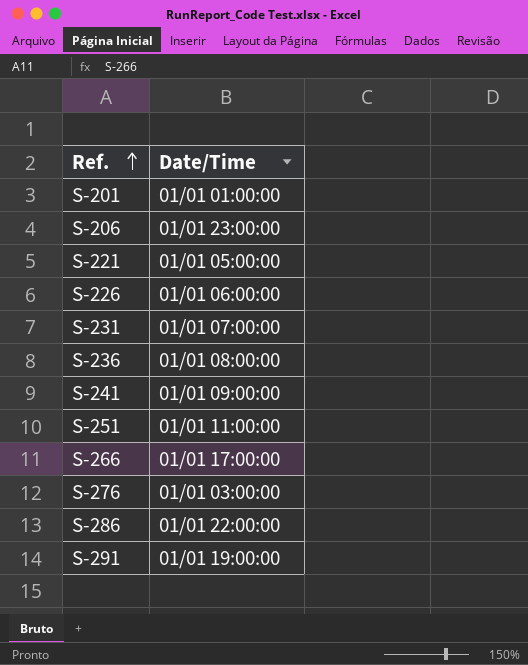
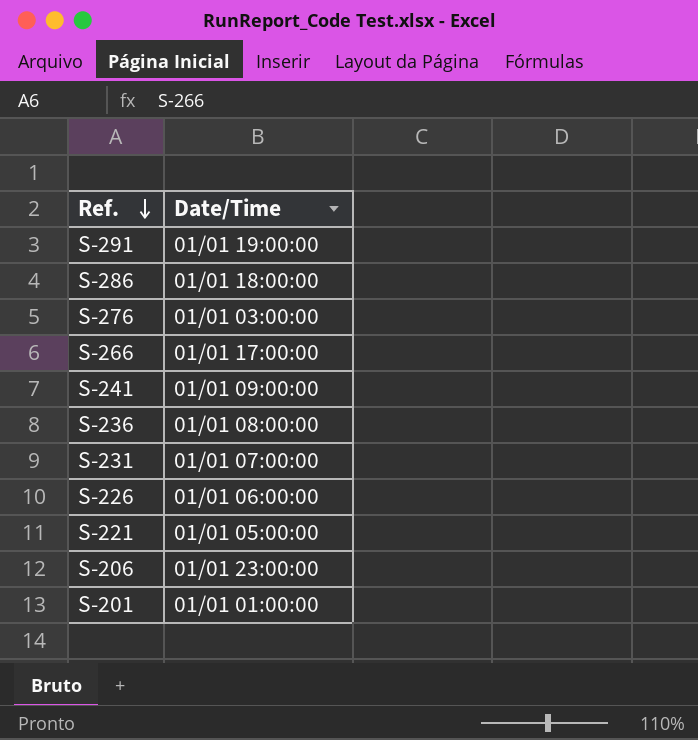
row order: Ref. ascending -> Ref. descending
row S-251: 01/01 11:00:00 -> none
S-286 | Date/Time: 01/01 22:00:00 -> 01/01 18:00:00

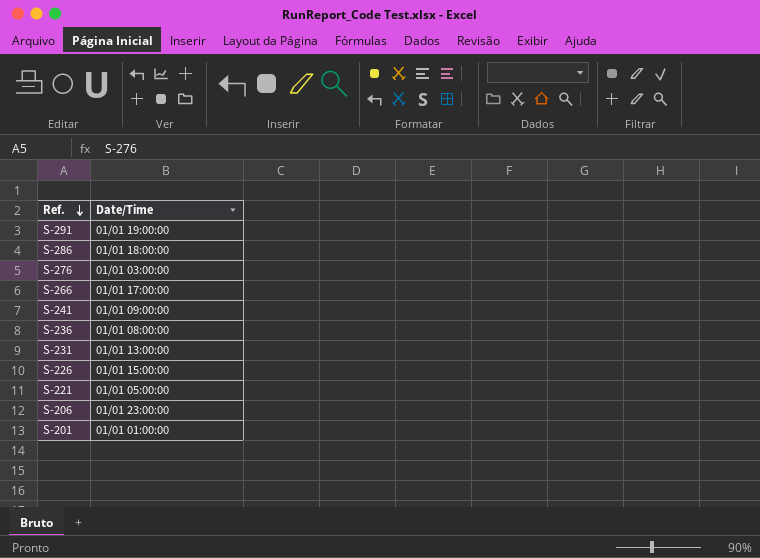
S-231 | Date/Time: 01/01 07:00:00 -> 01/01 13:00:00
S-226 | Date/Time: 01/01 06:00:00 -> 01/01 15:00:00

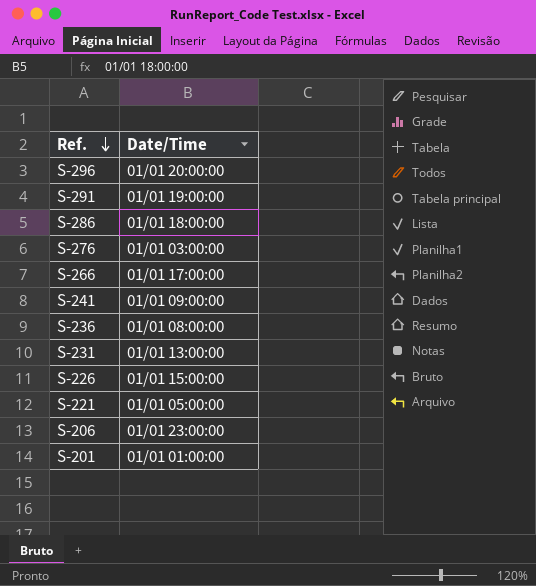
row S-296: none -> 01/01 20:00:00

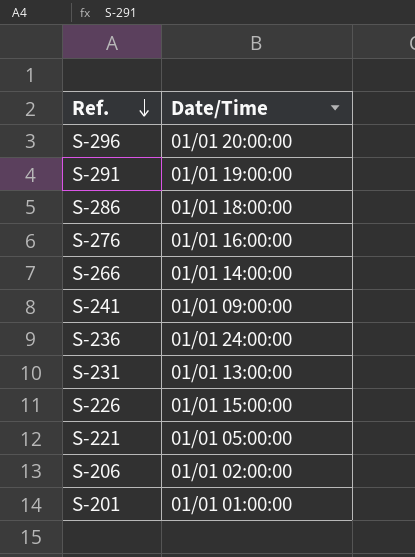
S-276 | Date/Time: 01/01 03:00:00 -> 01/01 16:00:00
S-266 | Date/Time: 01/01 17:00:00 -> 01/01 14:00:00
S-236 | Date/Time: 01/01 08:00:00 -> 01/01 24:00:00
S-206 | Date/Time: 01/01 23:00:00 -> 01/01 02:00:00

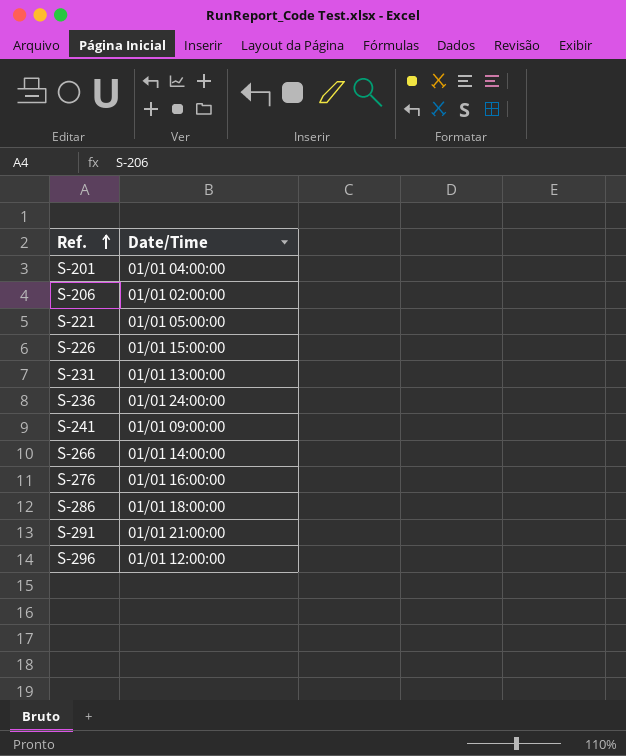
row order: Ref. descending -> Ref. ascending
S-201 | Date/Time: 01/01 01:00:00 -> 01/01 04:00:00
S-291 | Date/Time: 01/01 19:00:00 -> 01/01 21:00:00
S-296 | Date/Time: 01/01 20:00:00 -> 01/01 12:00:00

